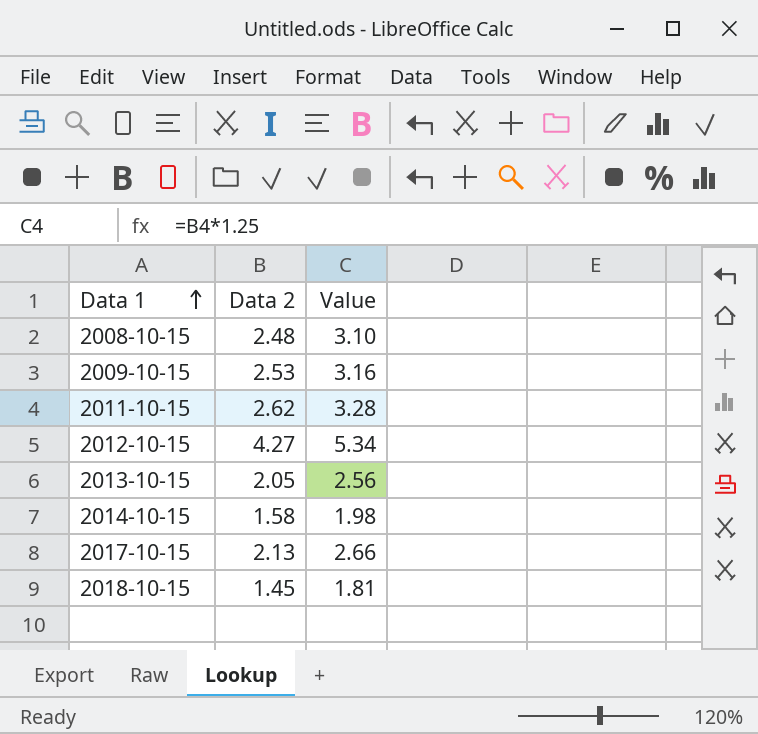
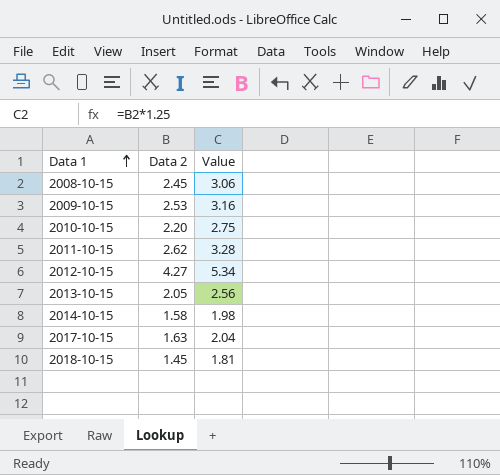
2008-10-15 | Data 2: 2.48 -> 2.45
2008-10-15 | Value: 3.10 -> 3.06
row 2010-10-15: none -> 2.20 | 2.75
2017-10-15 | Data 2: 2.13 -> 1.63
2017-10-15 | Value: 2.66 -> 2.04

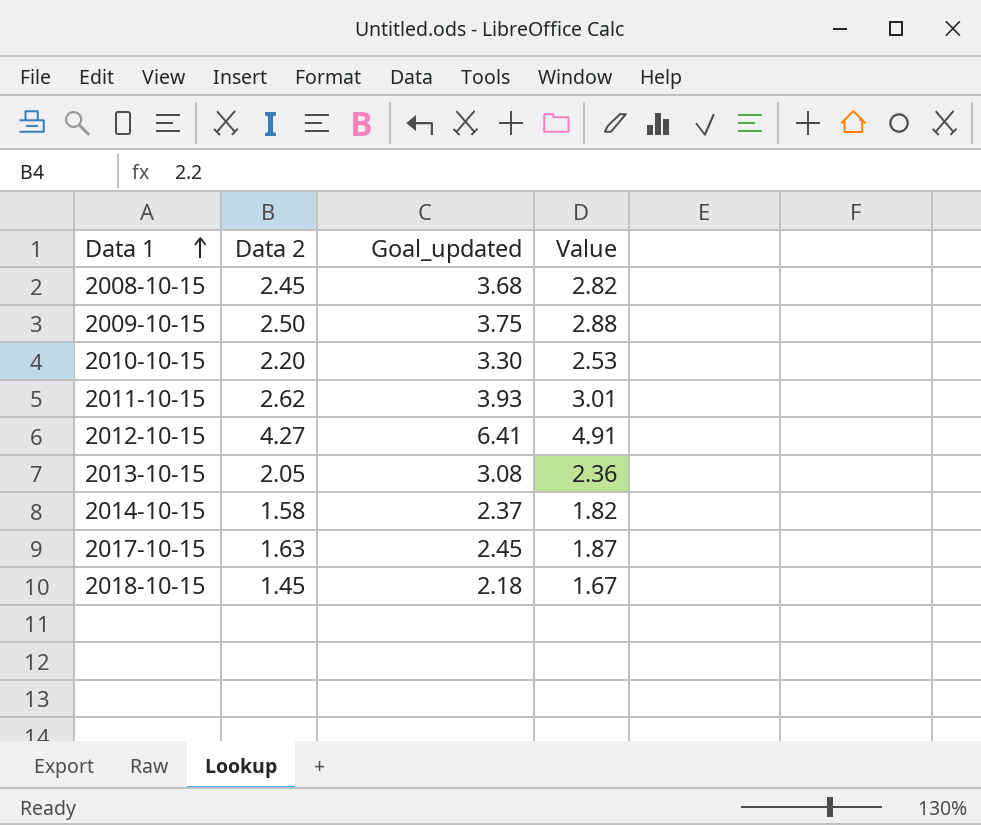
column Goal_updated | formula: none -> [Data 2] * 1.5
column Value | formula: [Data 2] * 1.25 -> [Data 2] * 1.15
2009-10-15 | Data 2: 2.53 -> 2.50

